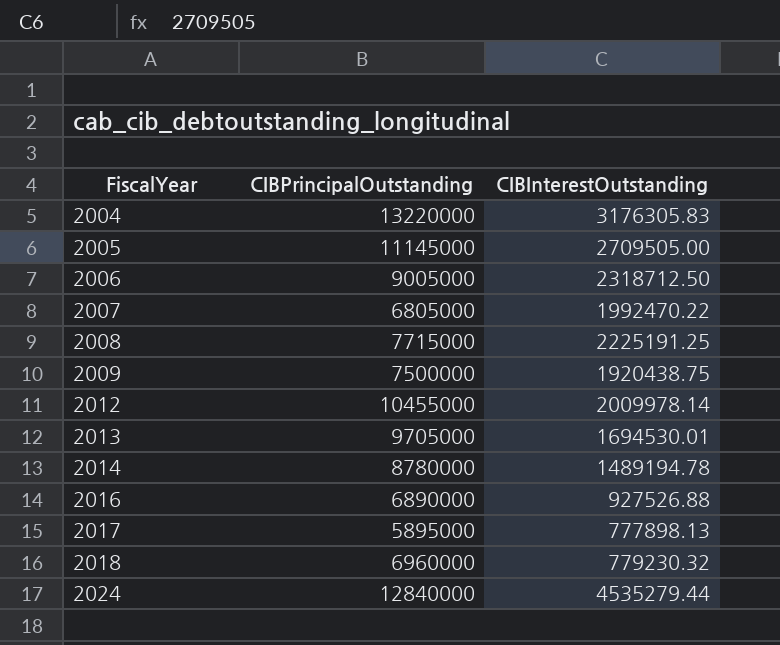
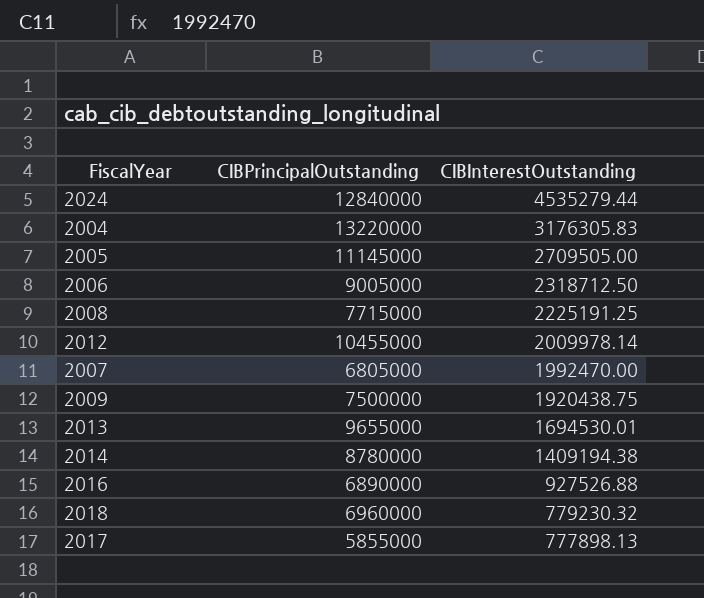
row order: FiscalYear ascending -> CIBInterestOutstanding descending
2007 | CIBInterestOutstanding: 1992470.22 -> 1992470.00
2013 | CIBPrincipalOutstanding: 9705000 -> 9655000
2014 | CIBInterestOutstanding: 1489194.78 -> 1409194.38
2017 | CIBPrincipalOutstanding: 5895000 -> 5855000

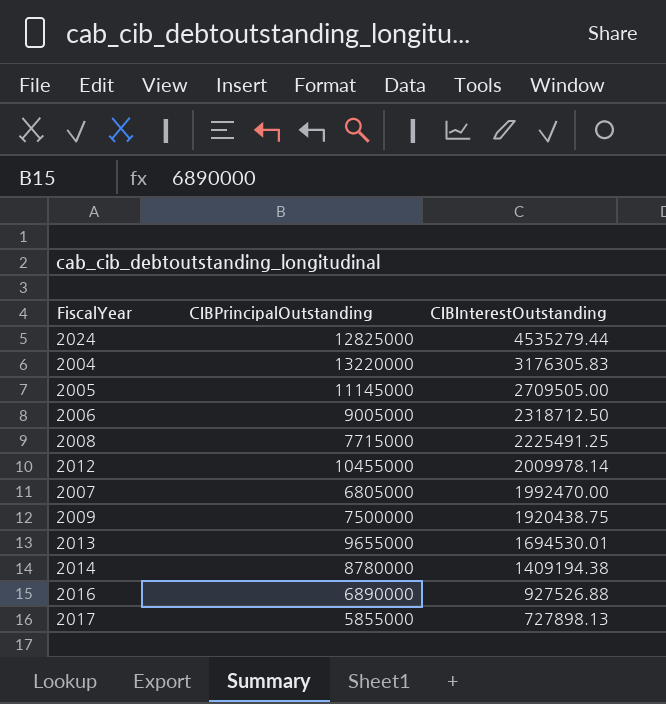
row 2018: 6960000 | 779230.32 -> none
2024 | CIBPrincipalOutstanding: 12840000 -> 12825000
2008 | CIBInterestOutstanding: 2225191.25 -> 2225491.25
2017 | CIBInterestOutstanding: 777898.13 -> 727898.13

